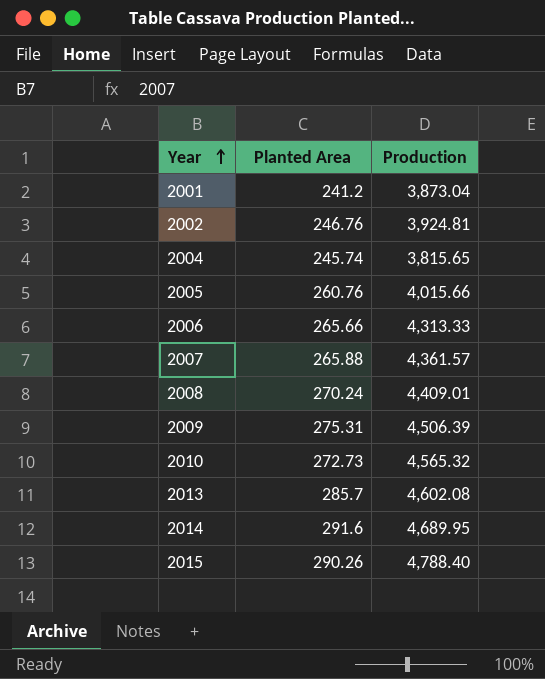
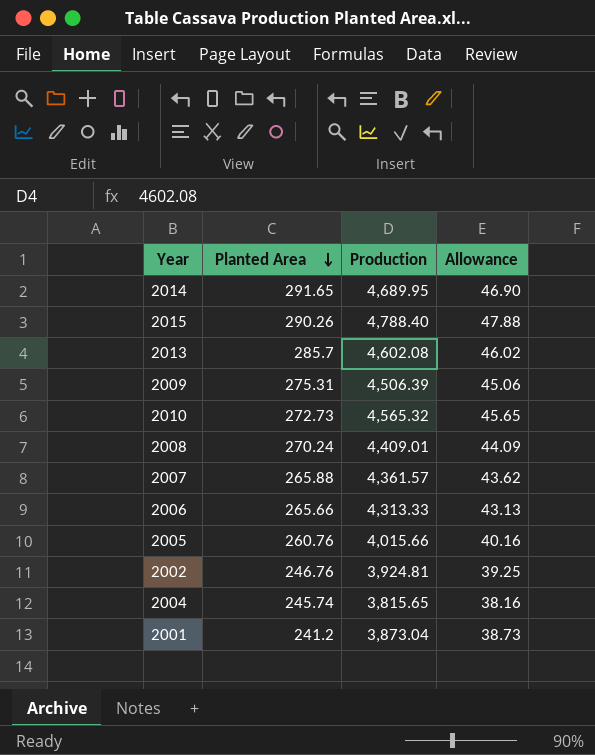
row order: Year ascending -> Planted Area descending
column Allowance | formula: none -> [Production] * 0.01
2014 | Planted Area: 291.6 -> 291.65

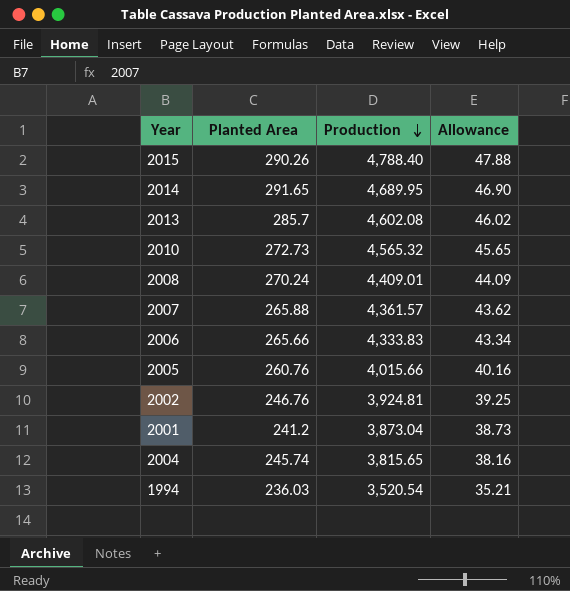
row order: Planted Area descending -> Production descending
row 2009: 275.31 | 4,506.39 | 45.06 -> none
2006 | Production: 4,313.33 -> 4,333.83
2006 | Allowance: 43.13 -> 43.34
row 1994: none -> 236.03 | 3,520.54 | 35.21

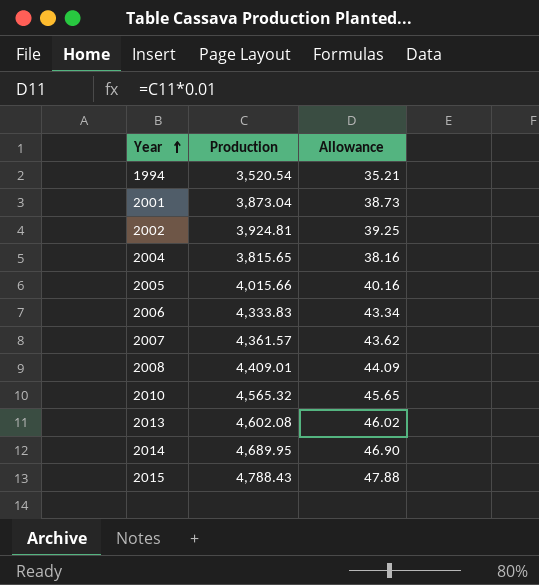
row order: Production descending -> Year ascending
column Planted Area | position: 2 -> none
2015 | Production: 4,788.40 -> 4,788.43

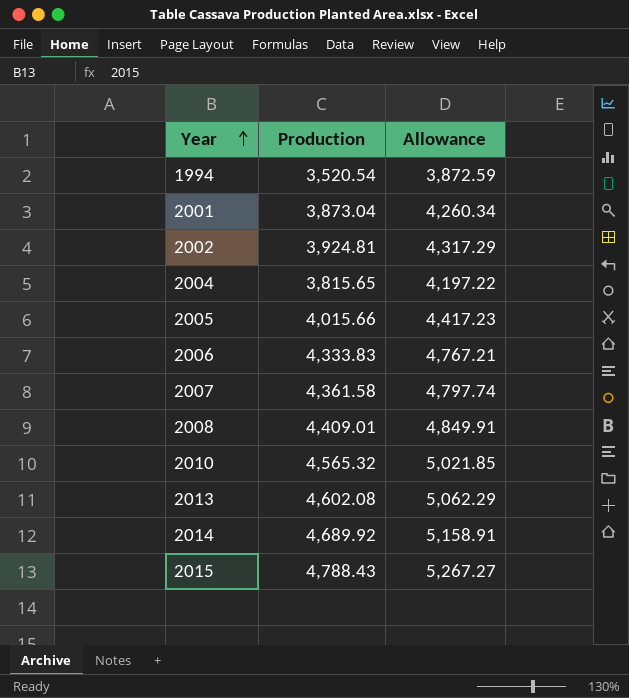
column Allowance | formula: [Production] * 0.01 -> [Production] * 1.1
2007 | Production: 4,361.57 -> 4,361.58
2014 | Production: 4,689.95 -> 4,689.92

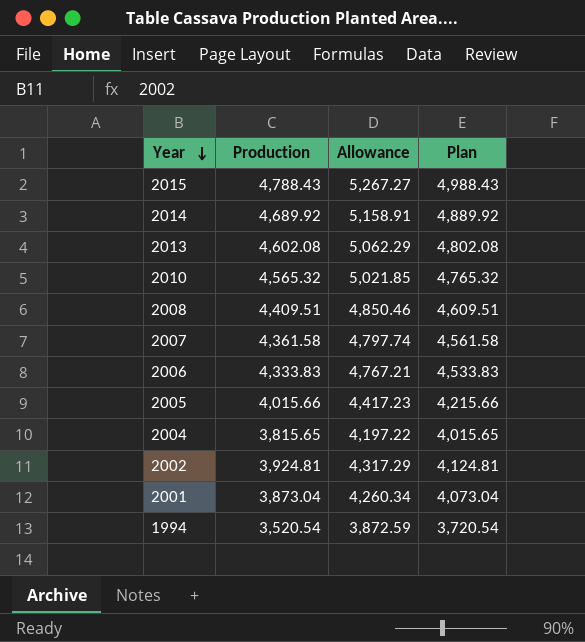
row order: Year ascending -> Year descending
column Plan | formula: none -> [Production] + 200
2008 | Production: 4,409.01 -> 4,409.51
2008 | Allowance: 4,849.91 -> 4,850.46

